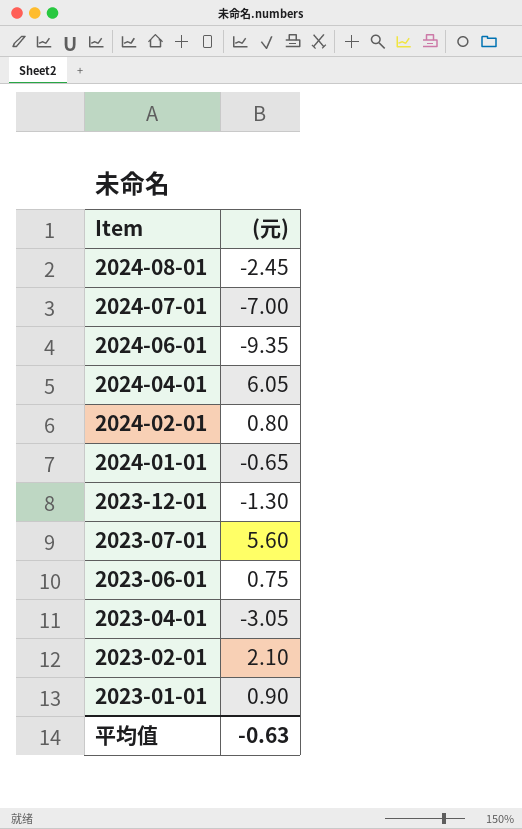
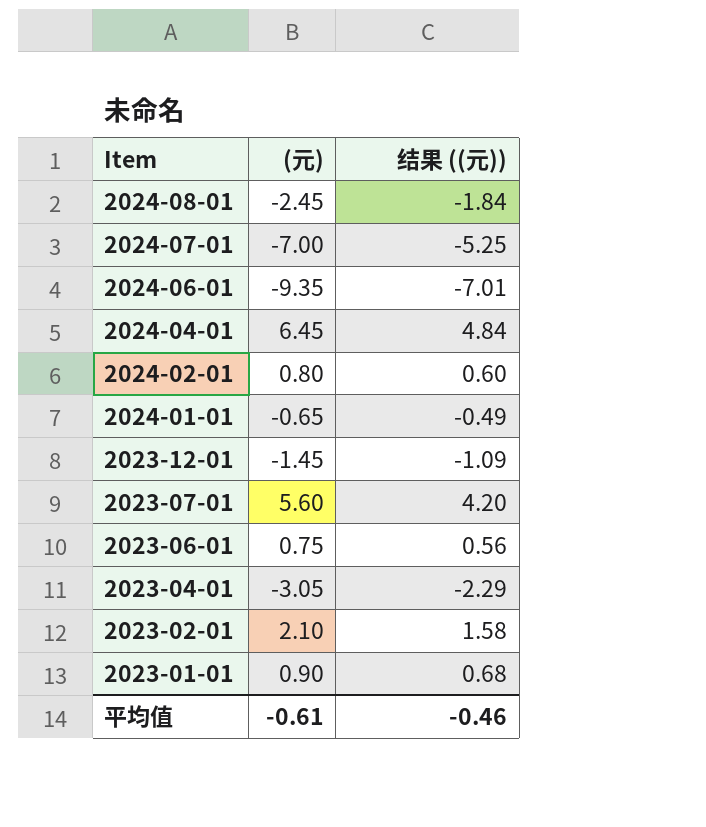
column 结果 ((元)) | formula: none -> [(元)] * 0.75
2024-04-01 | (元): 6.05 -> 6.45
2023-12-01 | (元): -1.30 -> -1.45
平均值 | (元): -0.63 -> -0.61

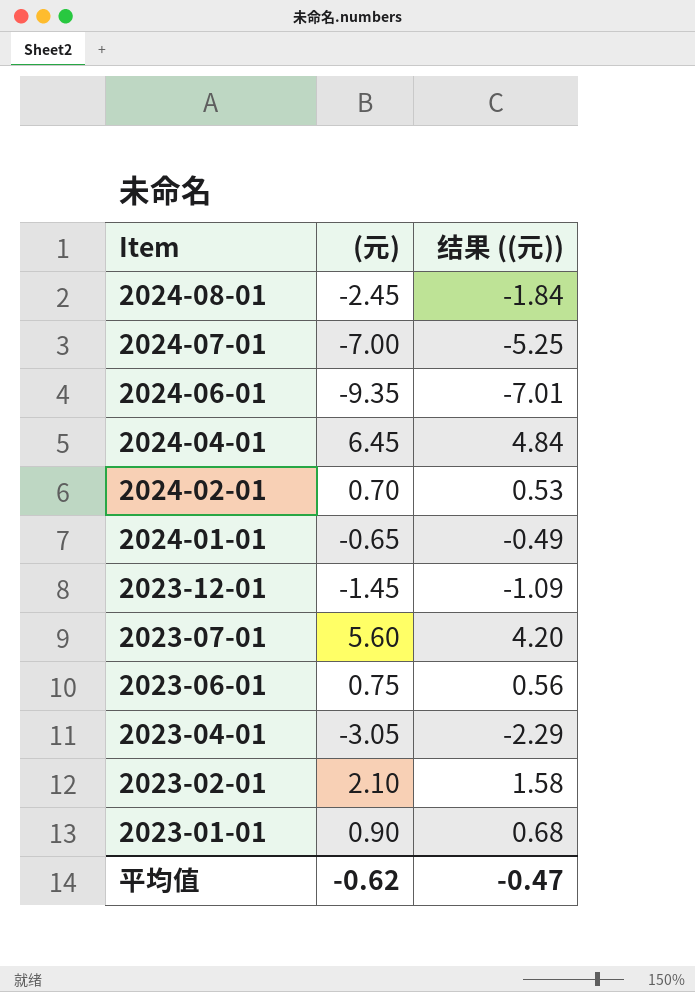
2024-02-01 | (元): 0.80 -> 0.70
2024-02-01 | 结果 ((元)): 0.60 -> 0.53
平均值 | (元): -0.61 -> -0.62
平均值 | 结果 ((元)): -0.46 -> -0.47

